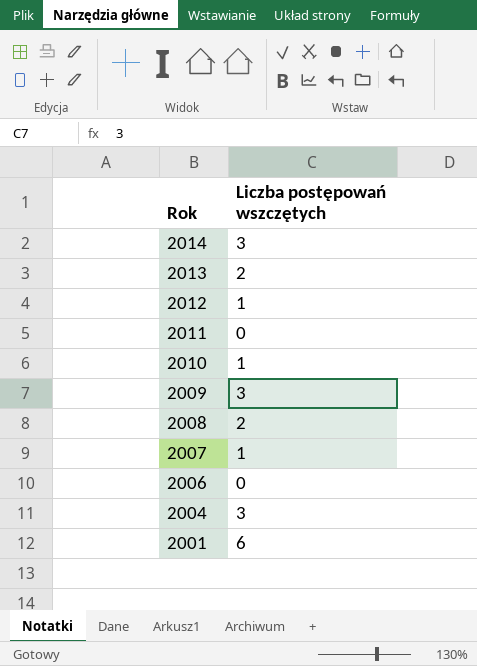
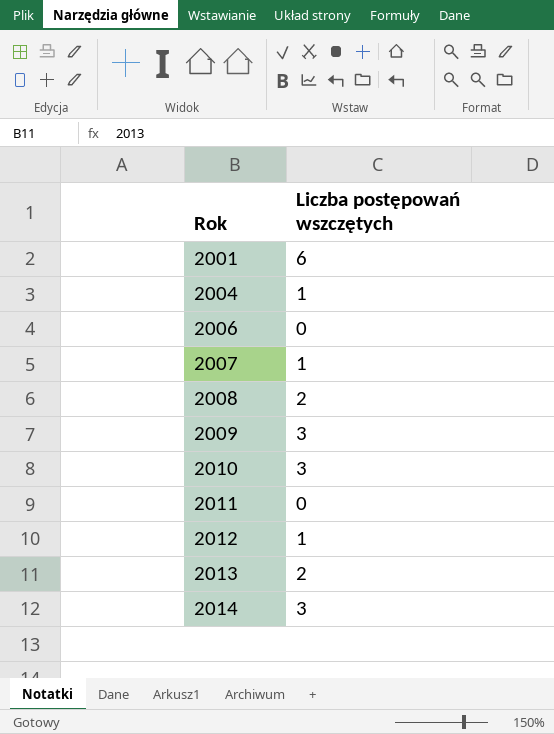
row order: Rok descending -> Rok ascending
2004 | Liczba postępowań wszczętych: 3 -> 1
2010 | Liczba postępowań wszczętych: 1 -> 3

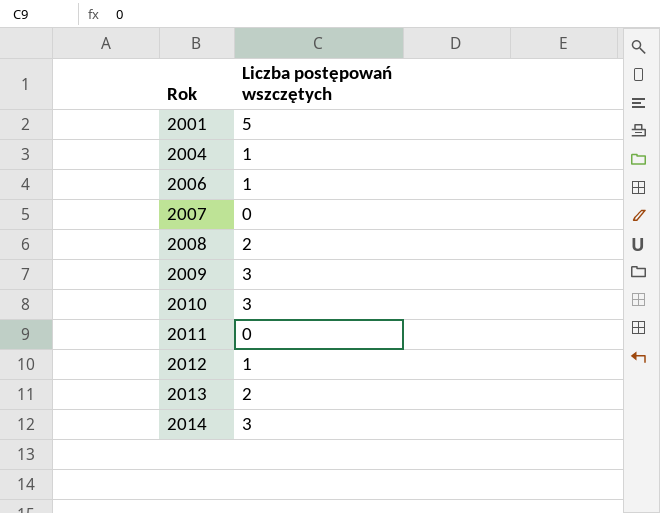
2001 | Liczba postępowań wszczętych: 6 -> 5
2006 | Liczba postępowań wszczętych: 0 -> 1
2007 | Liczba postępowań wszczętych: 1 -> 0

